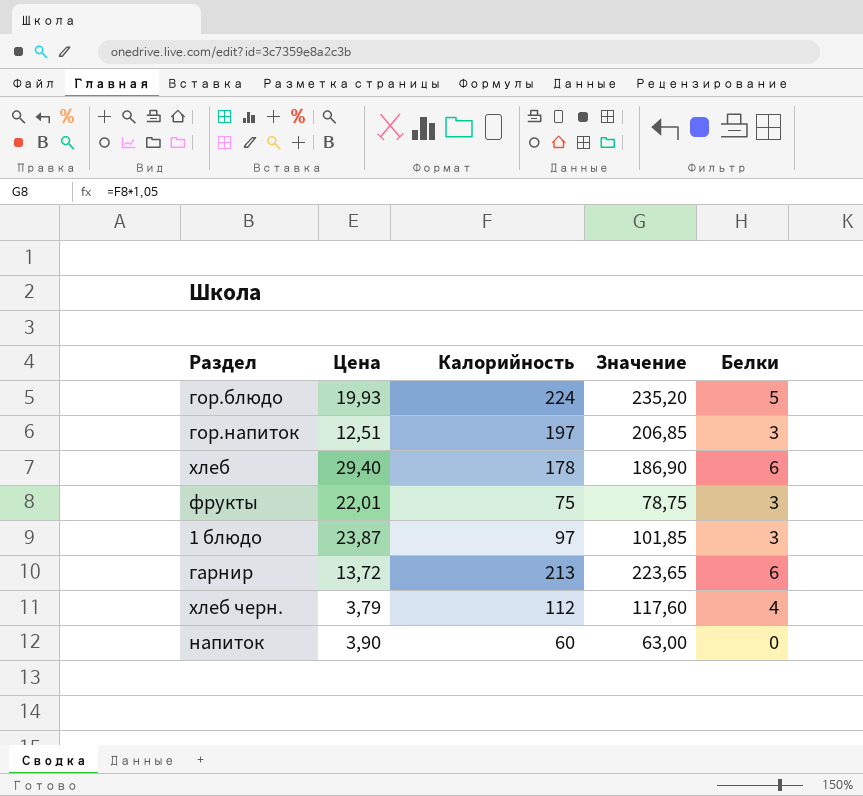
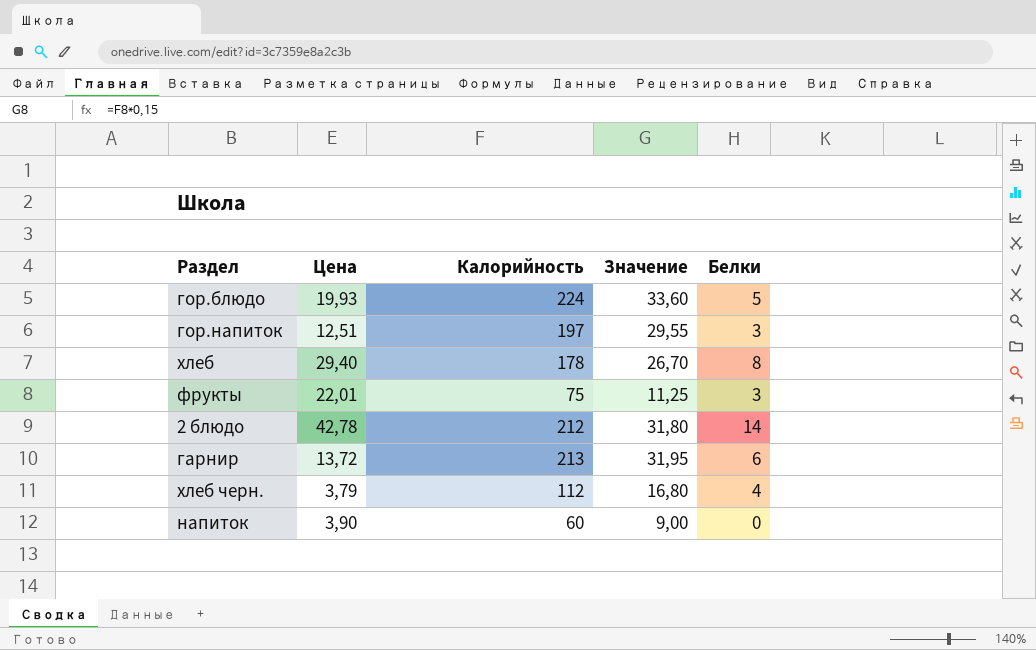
column Значение | formula: [Калорийность] * 1,05 -> [Калорийность] * 0,15
row 1 блюдо: 23,87 | 97 | 101,85 | 3 -> none
хлеб | Белки: 6 -> 8
row 2 блюдо: none -> 42,78 | 212 | 31,80 | 14

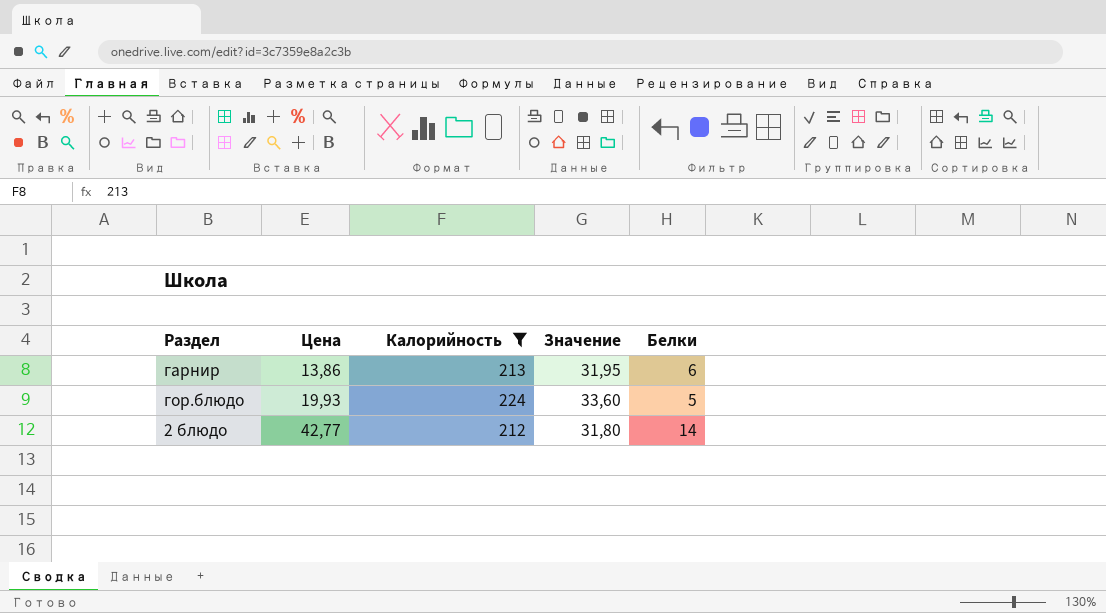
filter: none -> Калорийность >= 212
row order: none -> Цена ascending
гарнир | Цена: 13,72 -> 13,86
2 блюдо | Цена: 42,78 -> 42,77

